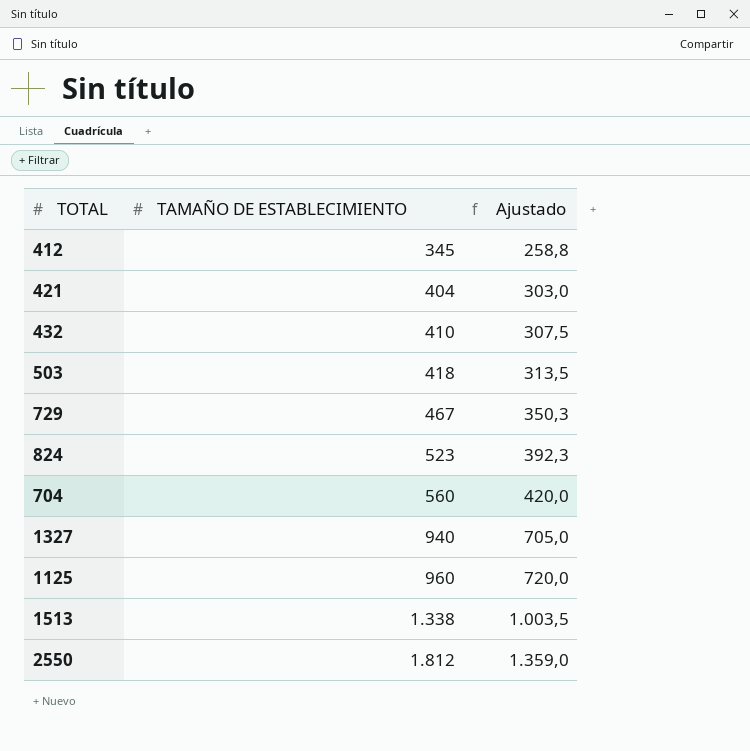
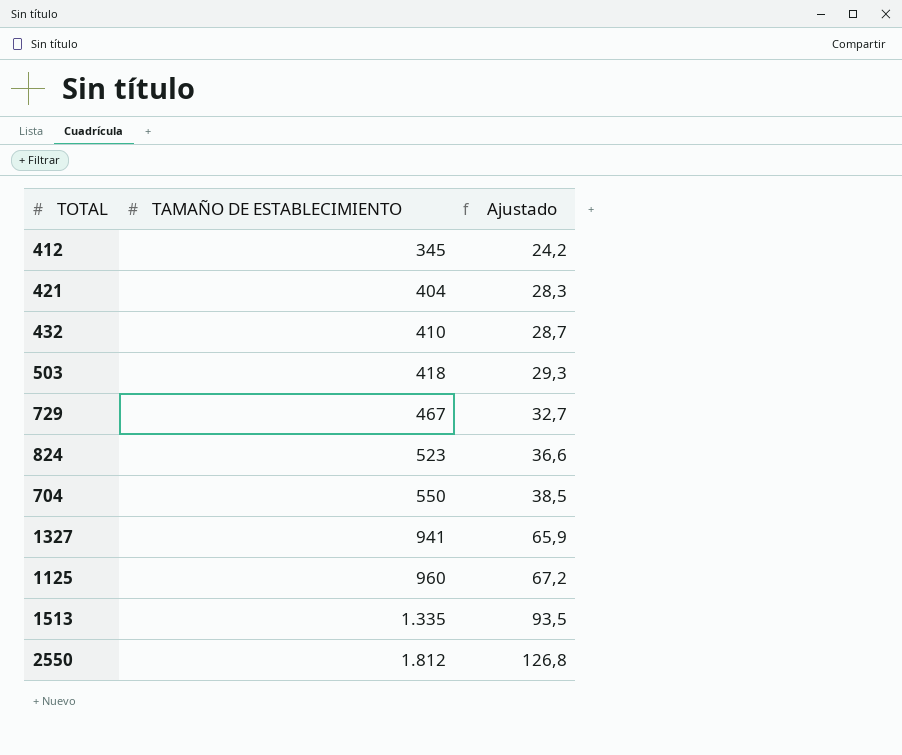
column Ajustado | formula: [TAMAÑO DE ESTABLECIMIENTO] * 0,75 -> [TAMAÑO DE ESTABLECIMIENTO] * 0,07
704 | TAMAÑO DE ESTABLECIMIENTO: 560 -> 550
1327 | TAMAÑO DE ESTABLECIMIENTO: 940 -> 941
1513 | TAMAÑO DE ESTABLECIMIENTO: 1.338 -> 1.335

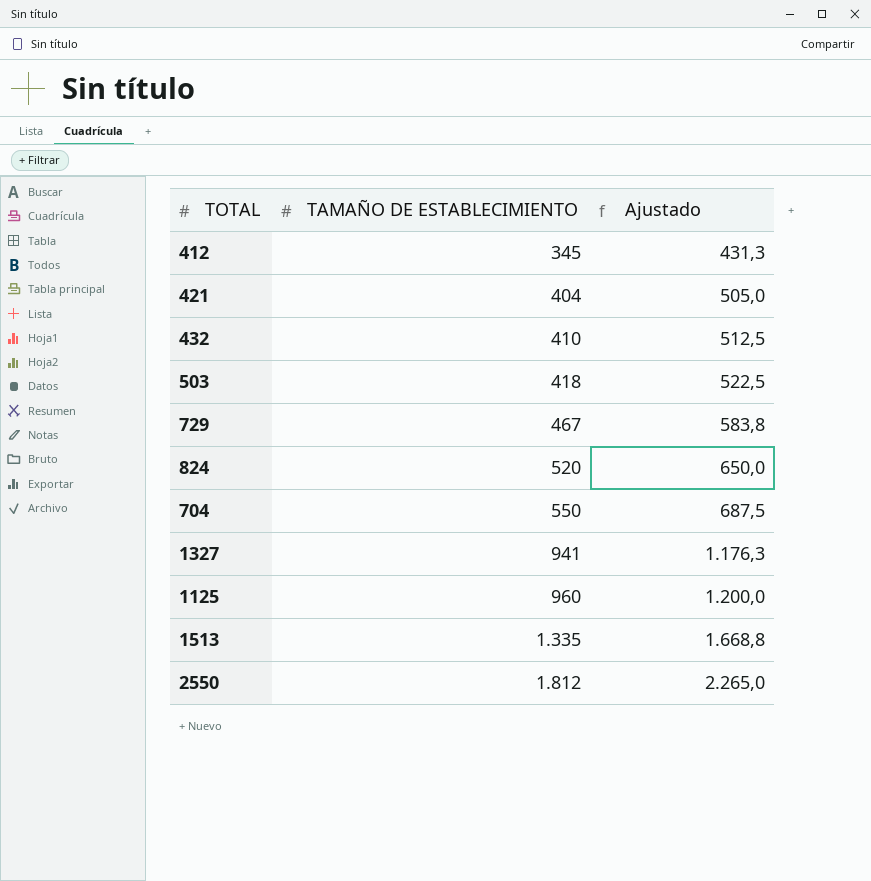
column Ajustado | formula: [TAMAÑO DE ESTABLECIMIENTO] * 0,07 -> [TAMAÑO DE ESTABLECIMIENTO] * 1,25
824 | TAMAÑO DE ESTABLECIMIENTO: 523 -> 520

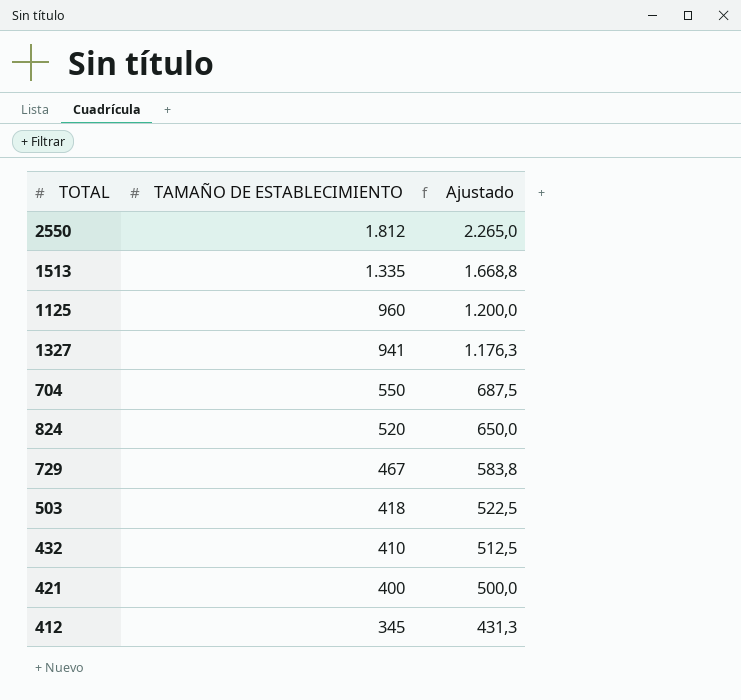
row order: TAMAÑO DE ESTABLECIMIENTO ascending -> TAMAÑO DE ESTABLECIMIENTO descending
421 | TAMAÑO DE ESTABLECIMIENTO: 404 -> 400
421 | Ajustado: 505,0 -> 500,0

